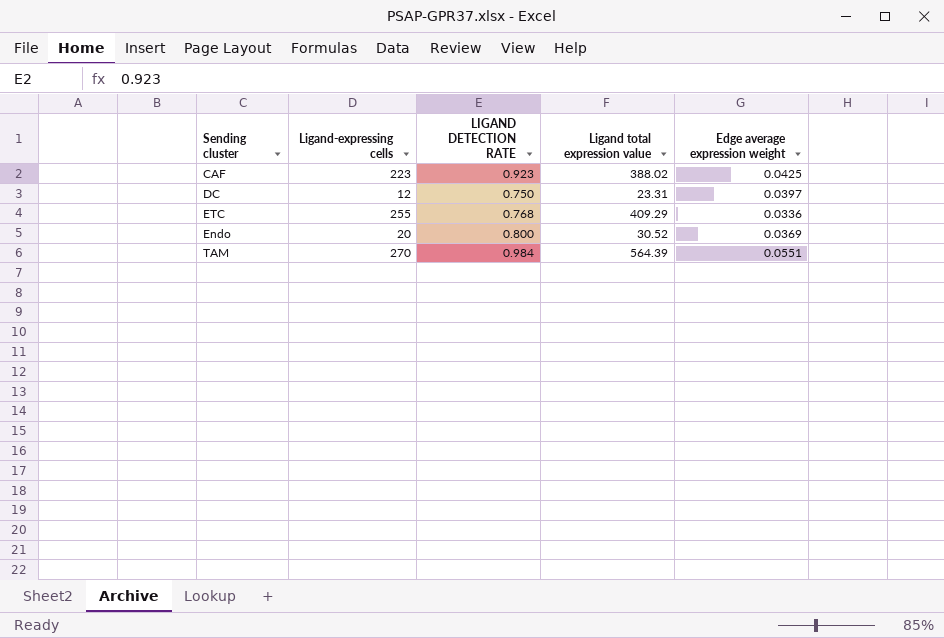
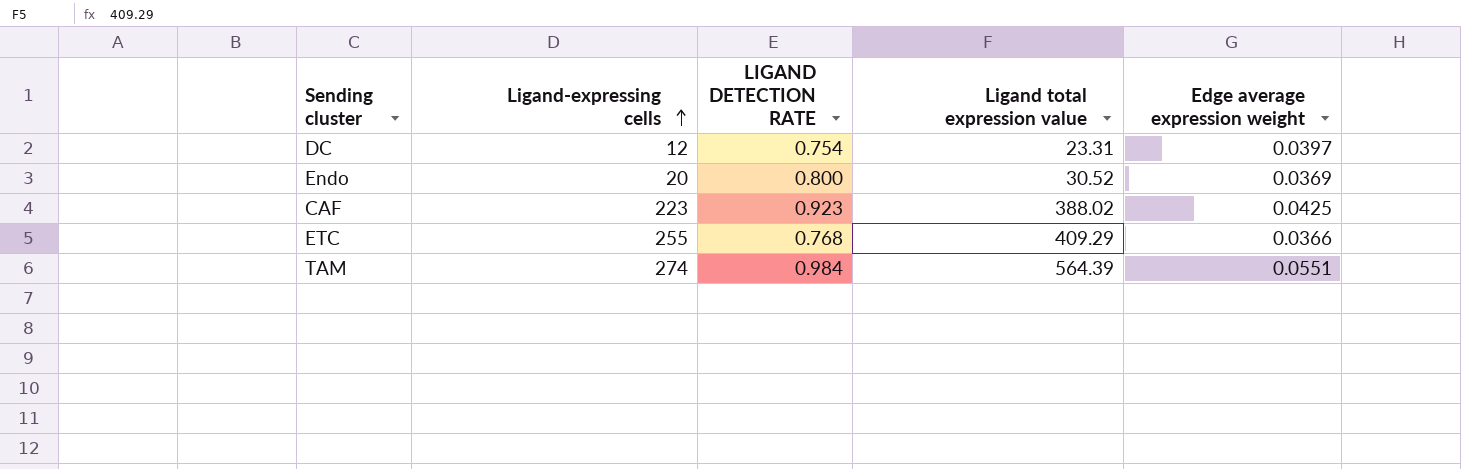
row order: none -> Ligand-expressing cells ascending
DC | LIGAND DETECTION RATE: 0.750 -> 0.754
ETC | Edge average expression weight: 0.0336 -> 0.0366
TAM | Ligand-expressing cells: 270 -> 274

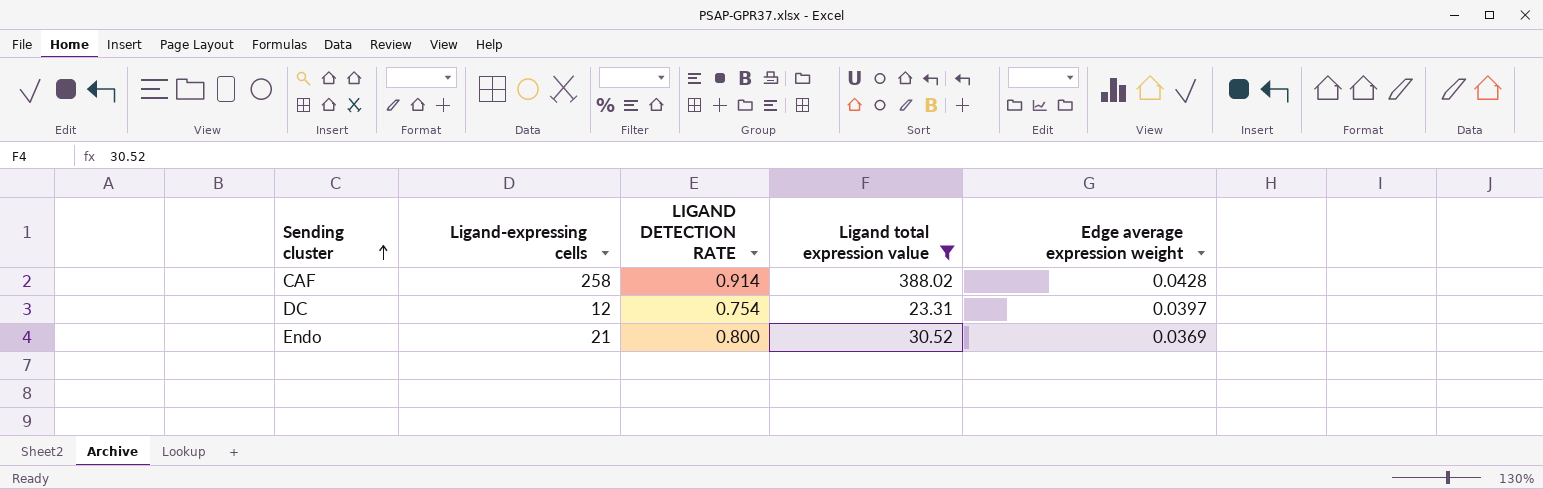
filter: none -> Ligand total expression value <= 388.02
row order: Ligand-expressing cells ascending -> Sending cluster ascending
CAF | Ligand-expressing cells: 223 -> 258
CAF | LIGAND DETECTION RATE: 0.923 -> 0.914
CAF | Edge average expression weight: 0.0425 -> 0.0428
Endo | Ligand-expressing cells: 20 -> 21

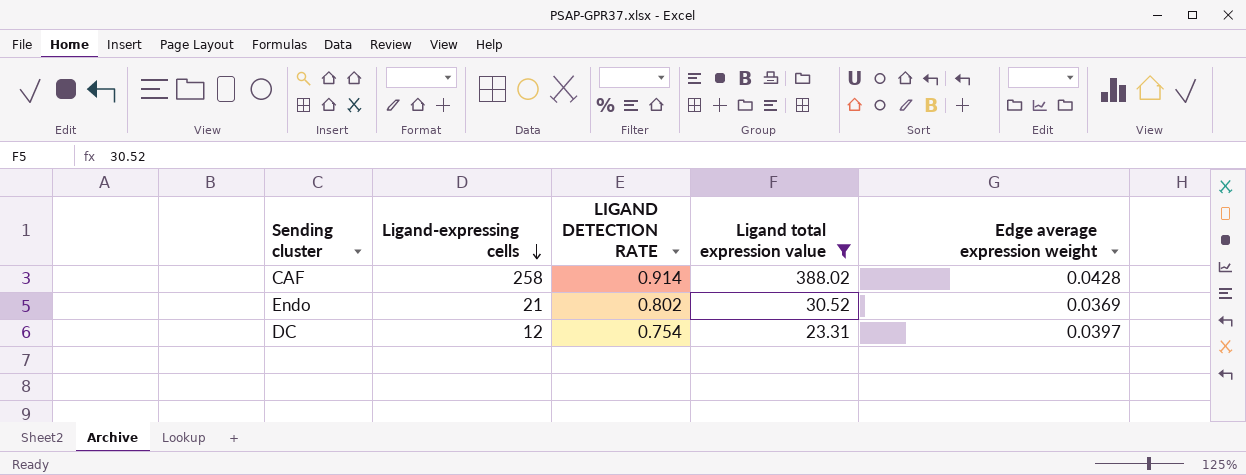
row order: Sending cluster ascending -> Ligand-expressing cells descending
Endo | LIGAND DETECTION RATE: 0.800 -> 0.802

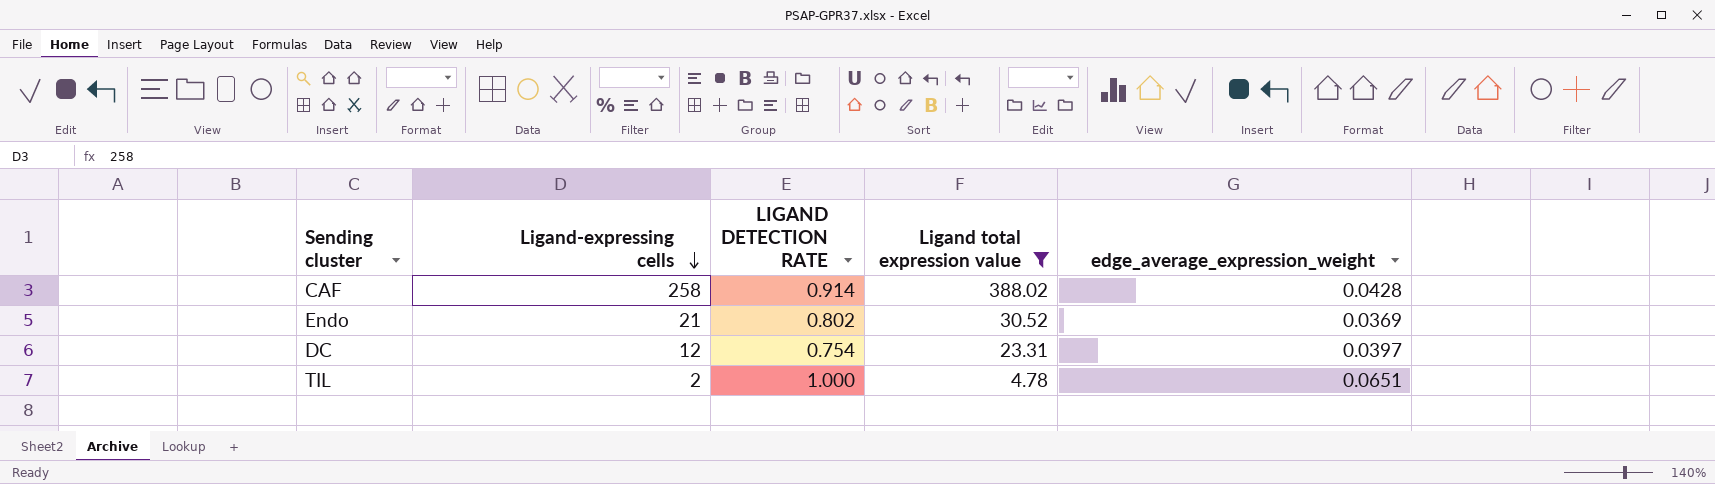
column name: Edge average expression weight -> edge_average_expression_weight
row TIL: none -> 2 | 1.000 | 4.78 | 0.0651

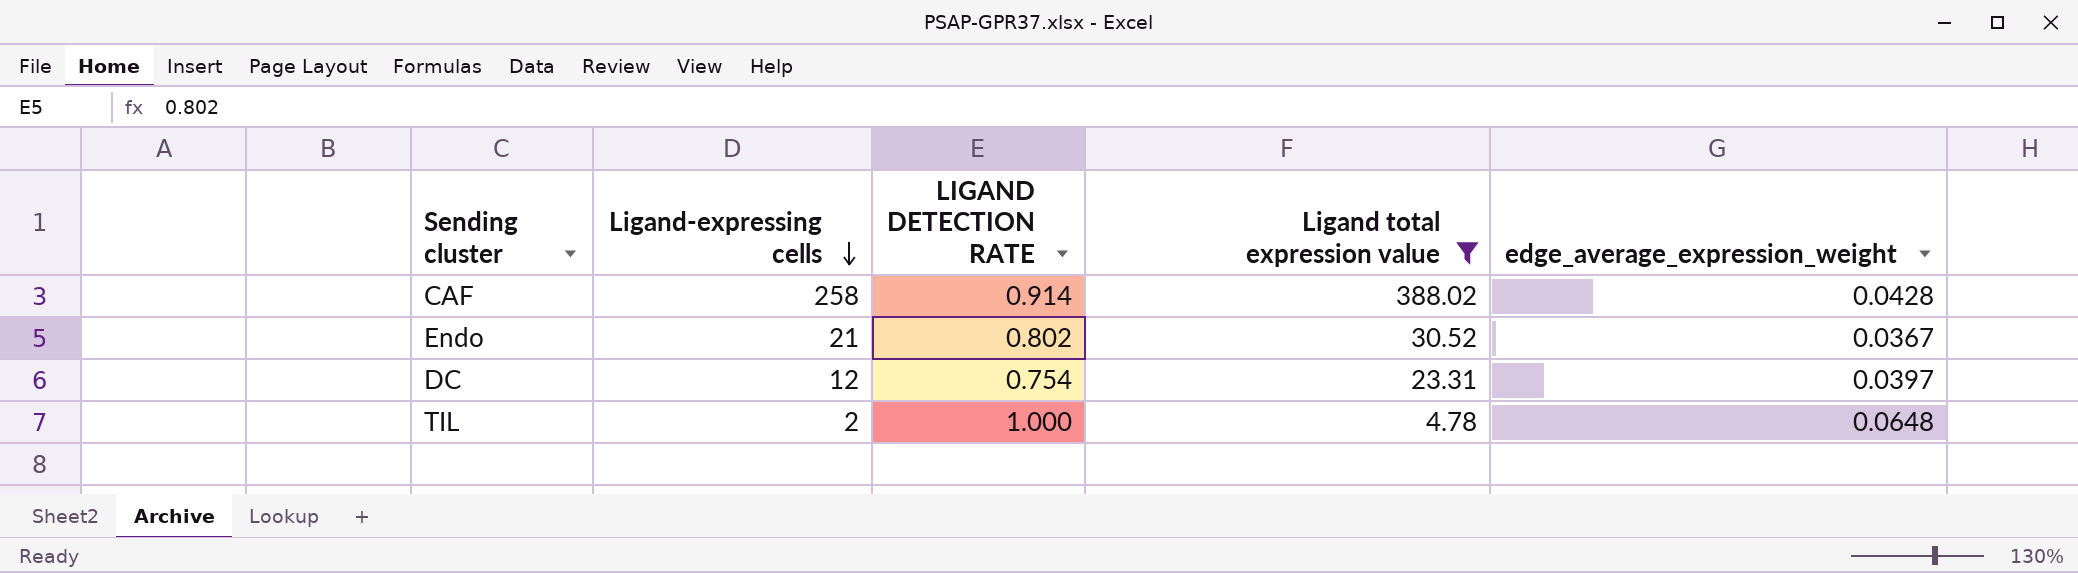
Endo | edge_average_expression_weight: 0.0369 -> 0.0367
TIL | edge_average_expression_weight: 0.0651 -> 0.0648

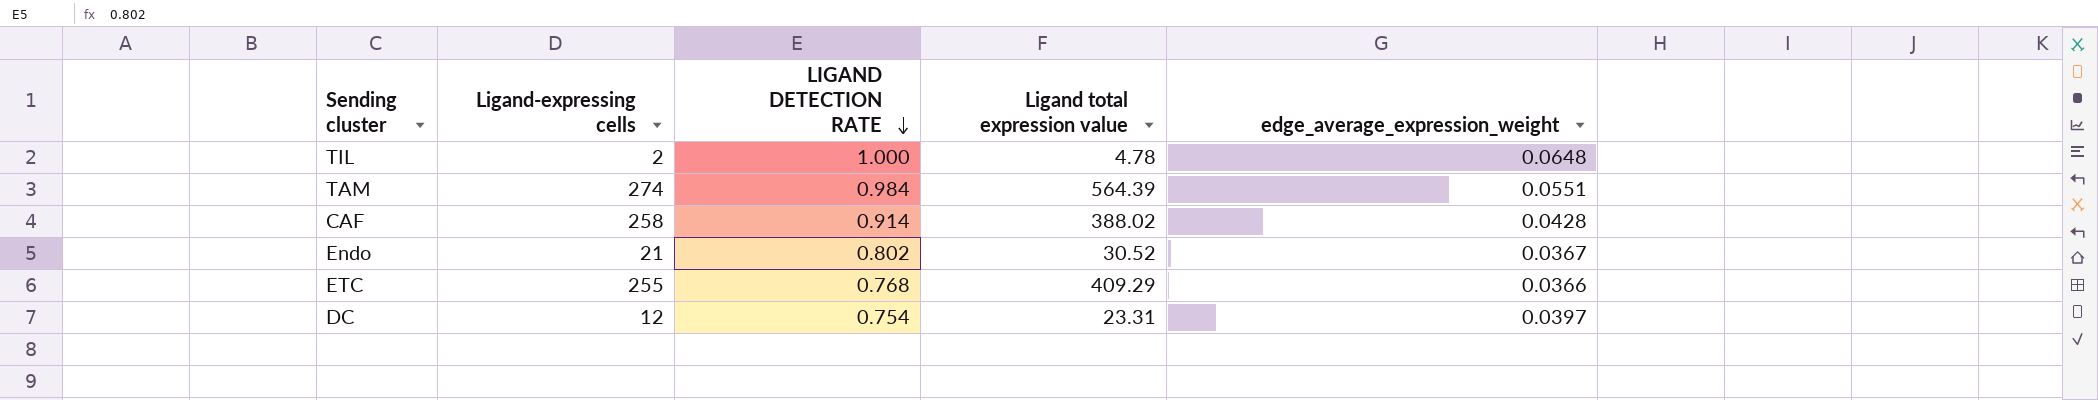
filter: Ligand total expression value <= 388.02 -> none
row order: Ligand-expressing cells descending -> LIGAND DETECTION RATE descending

